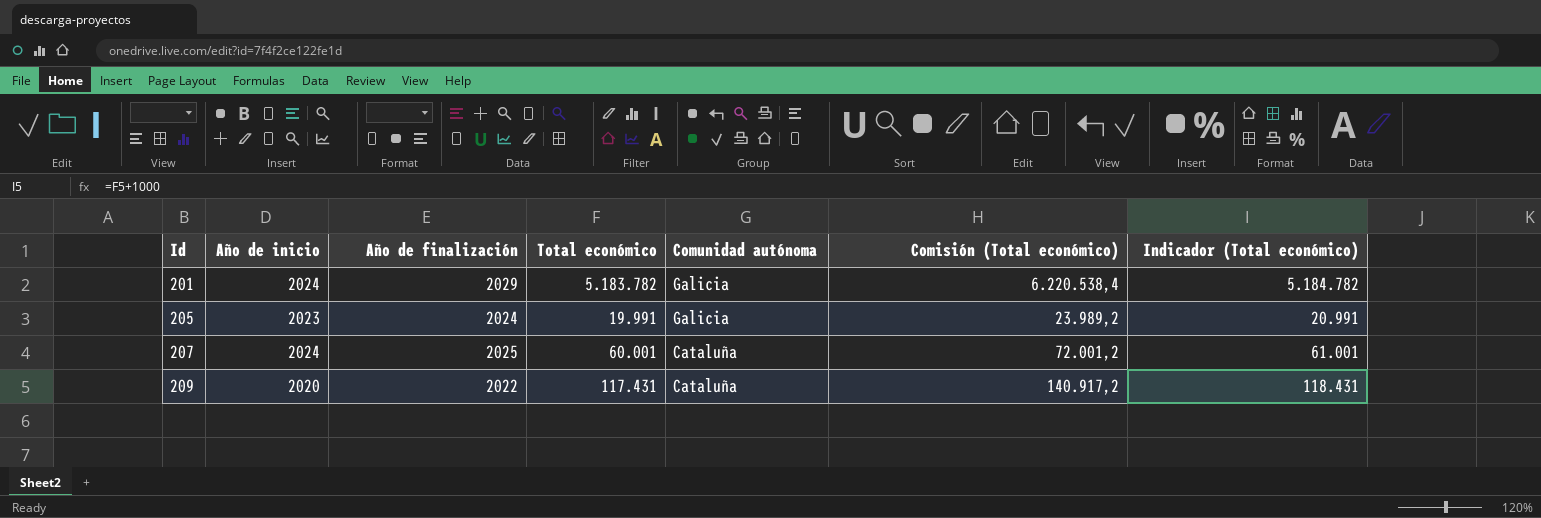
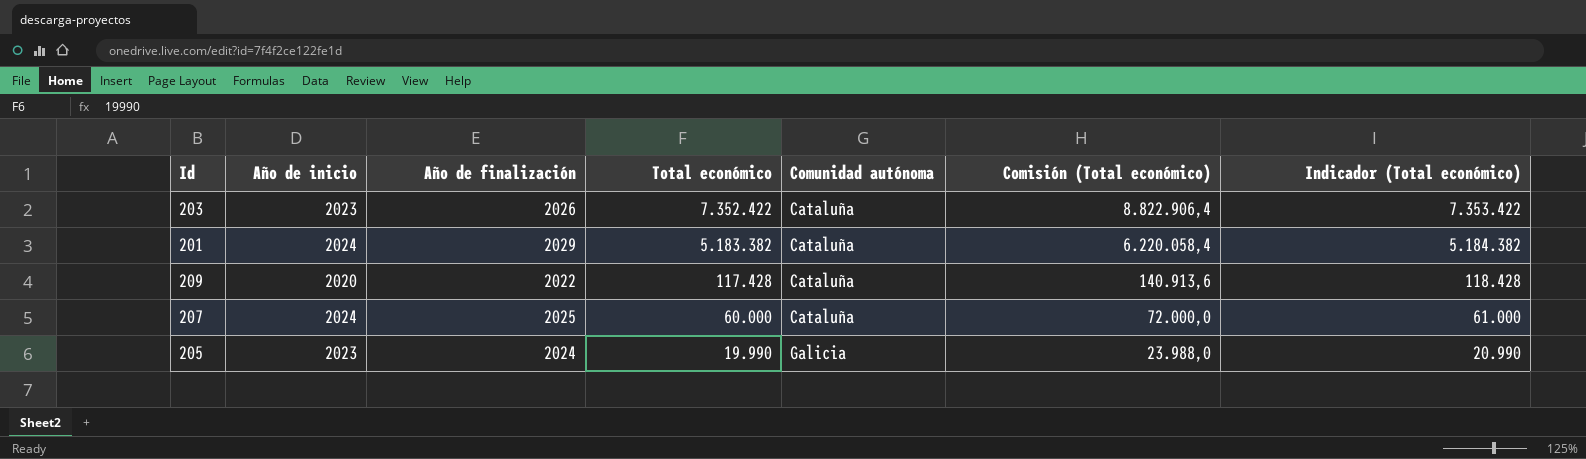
row order: Id ascending -> Total económico descending
row 203: none -> 2023 | 2026 | 7.352.422 | Cataluña | 8.822.906,4 | 7.353.422
201 | Total económico: 5.183.782 -> 5.183.382
201 | Comunidad autónoma: Galicia -> Cataluña
201 | Comisión (Total económico): 6.220.538,4 -> 6.220.058,4
201 | Indicador (Total económico): 5.184.782 -> 5.184.382
209 | Total económico: 117.431 -> 117.428
209 | Comisión (Total económico): 140.917,2 -> 140.913,6
209 | Indicador (Total económico): 118.431 -> 118.428
207 | Total económico: 60.001 -> 60.000
207 | Comisión (Total económico): 72.001,2 -> 72.000,0
207 | Indicador (Total económico): 61.001 -> 61.000
205 | Total económico: 19.991 -> 19.990
205 | Comisión (Total económico): 23.989,2 -> 23.988,0
205 | Indicador (Total económico): 20.991 -> 20.990

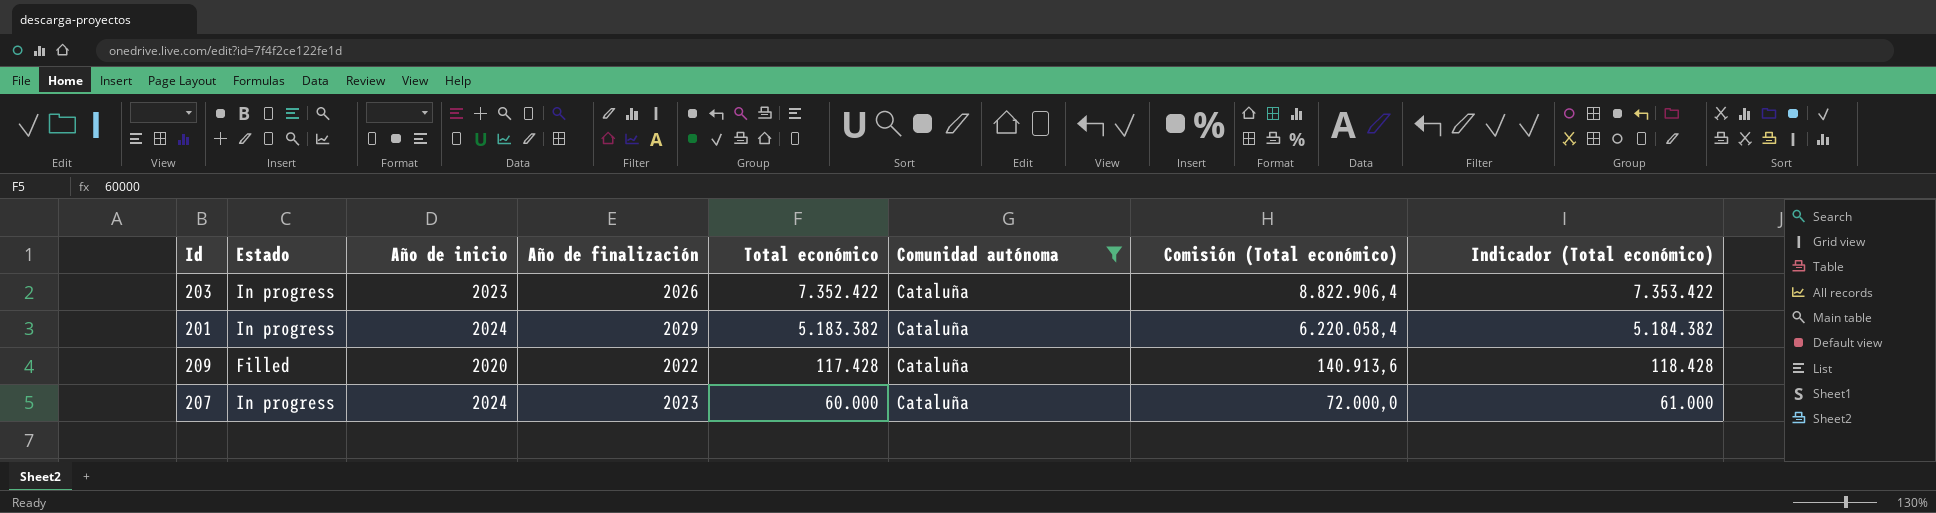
filter: none -> Comunidad autónoma = Cataluña
column Estado | position: none -> 2
207 | Año de finalización: 2025 -> 2023

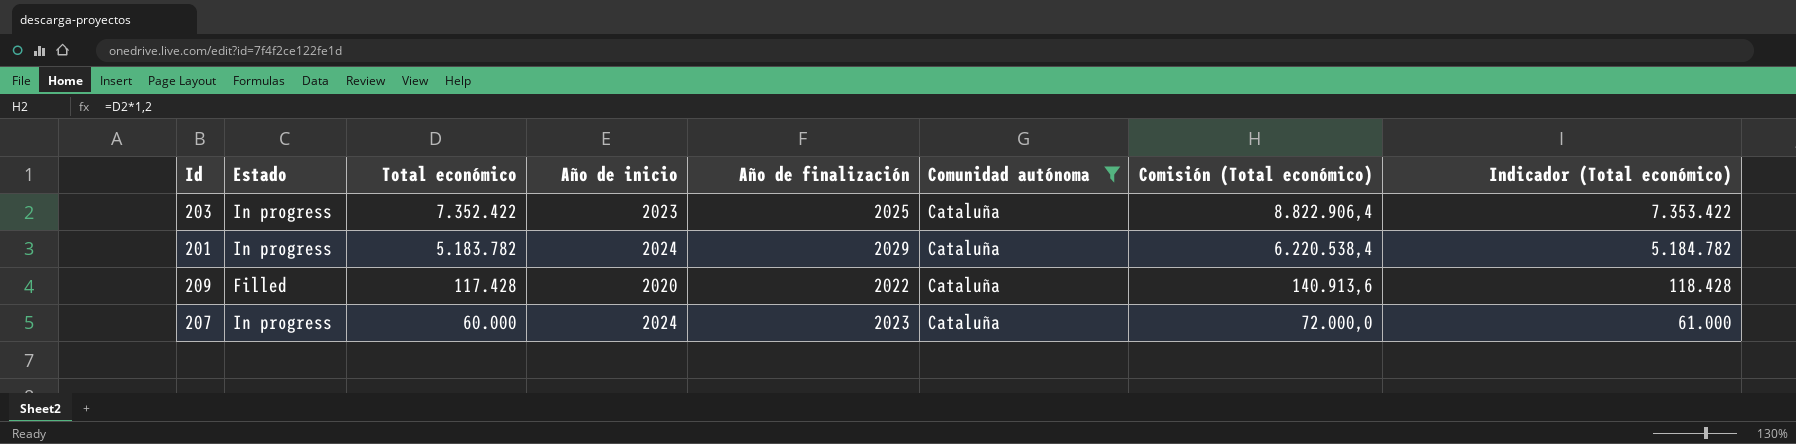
column Total económico | position: 5 -> 3
203 | Año de finalización: 2026 -> 2025
201 | Total económico: 5.183.382 -> 5.183.782
201 | Comisión (Total económico): 6.220.058,4 -> 6.220.538,4
201 | Indicador (Total económico): 5.184.382 -> 5.184.782

